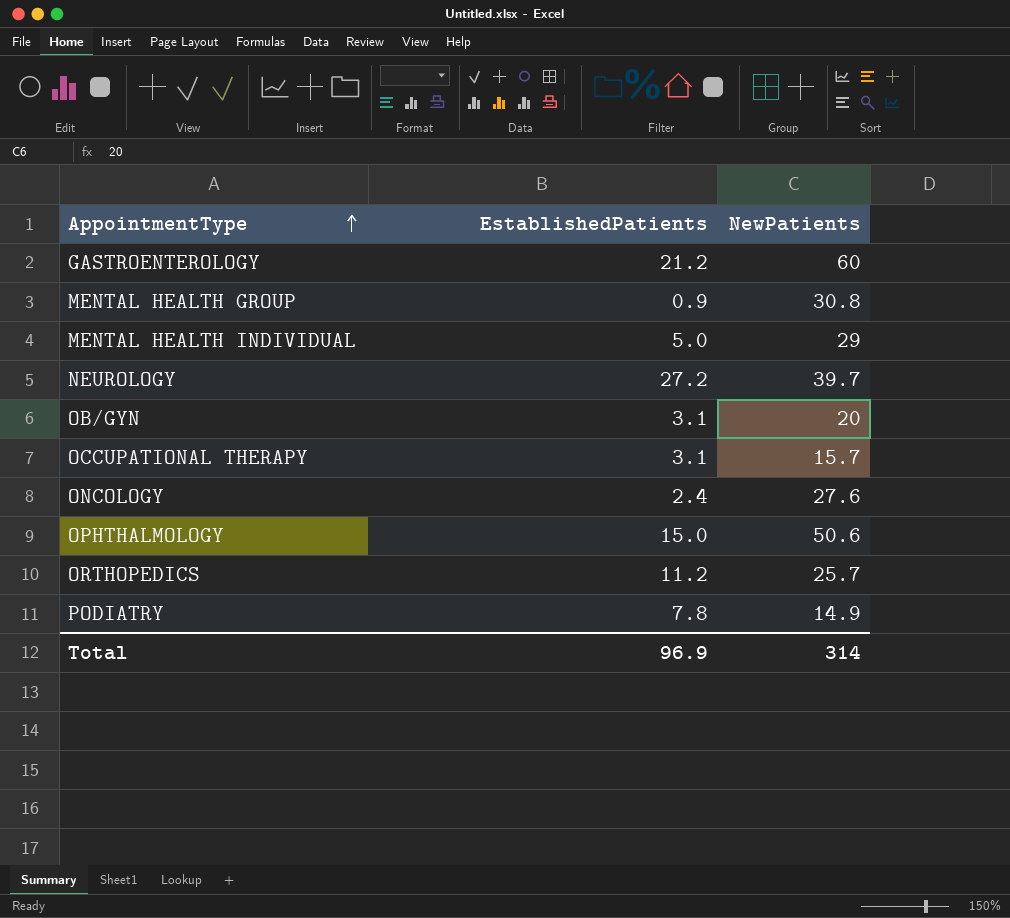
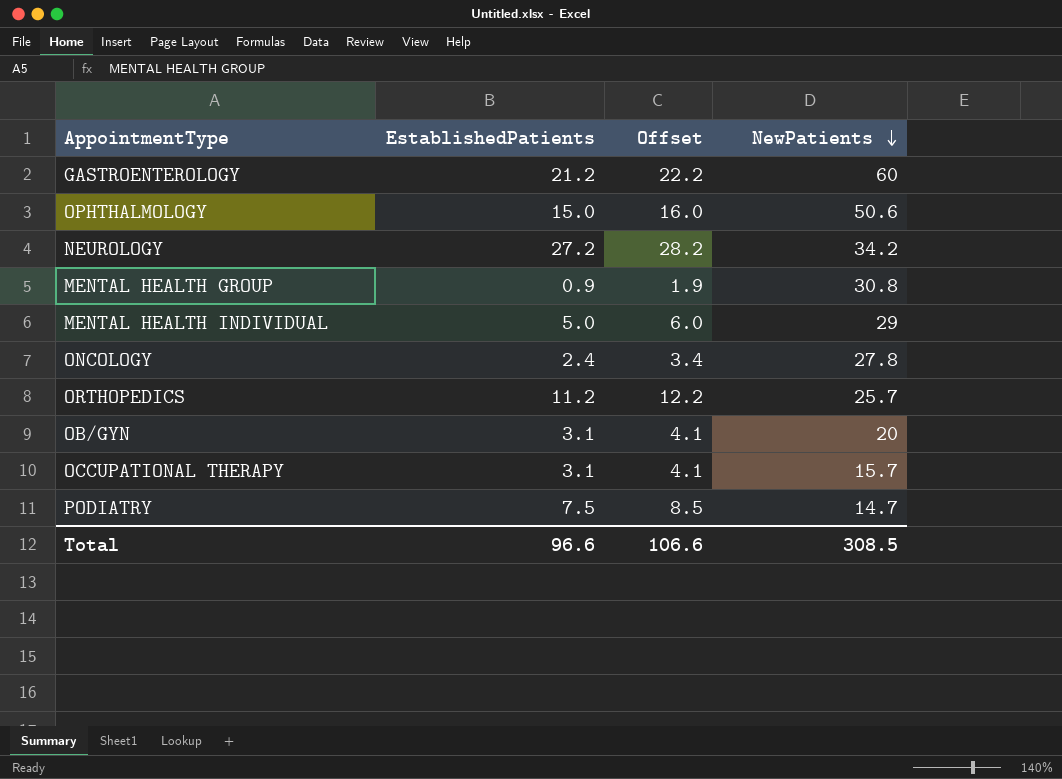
row order: AppointmentType ascending -> NewPatients descending
column Offset | formula: none -> [EstablishedPatients] + 1
NEUROLOGY | NewPatients: 39.7 -> 34.2
ONCOLOGY | NewPatients: 27.6 -> 27.8
PODIATRY | EstablishedPatients: 7.8 -> 7.5
PODIATRY | NewPatients: 14.9 -> 14.7
Total | EstablishedPatients: 96.9 -> 96.6
Total | NewPatients: 314 -> 308.5

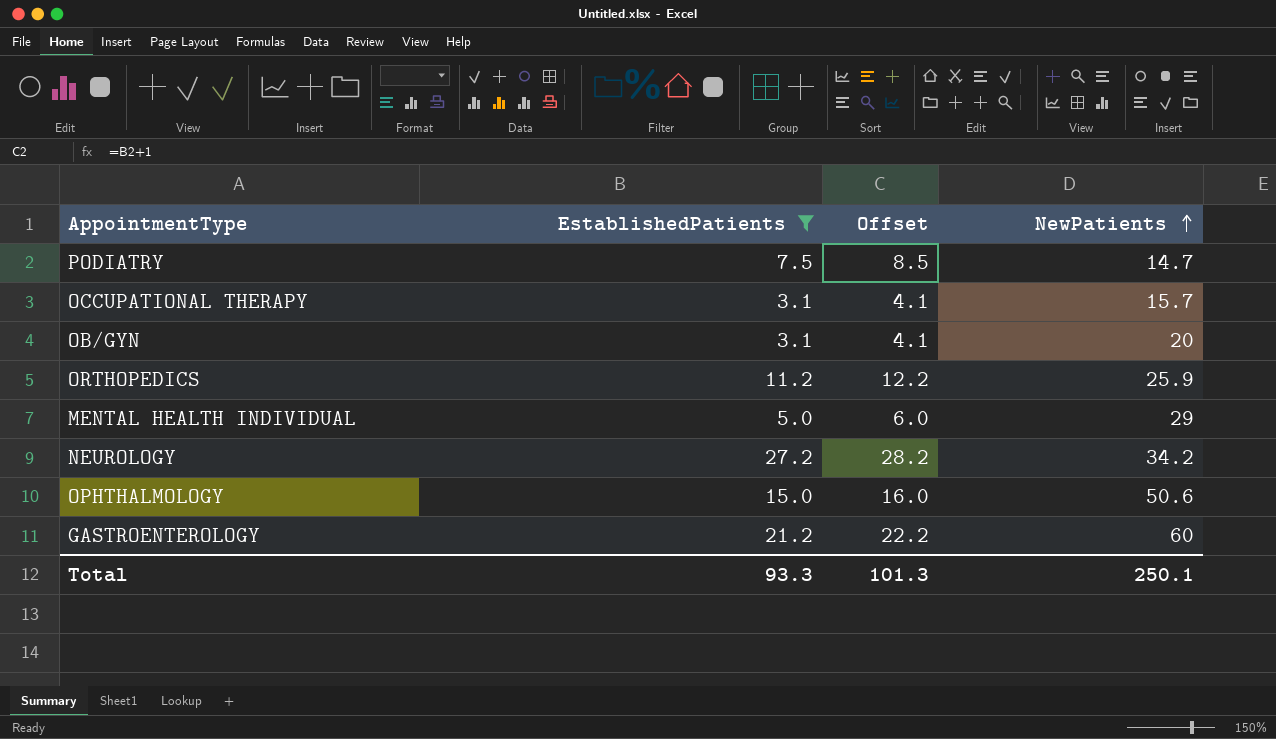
filter: none -> EstablishedPatients >= 3.1
row order: NewPatients descending -> NewPatients ascending
ORTHOPEDICS | NewPatients: 25.7 -> 25.9
Total | EstablishedPatients: 96.6 -> 93.3
Total | Offset: 106.6 -> 101.3
Total | NewPatients: 308.5 -> 250.1

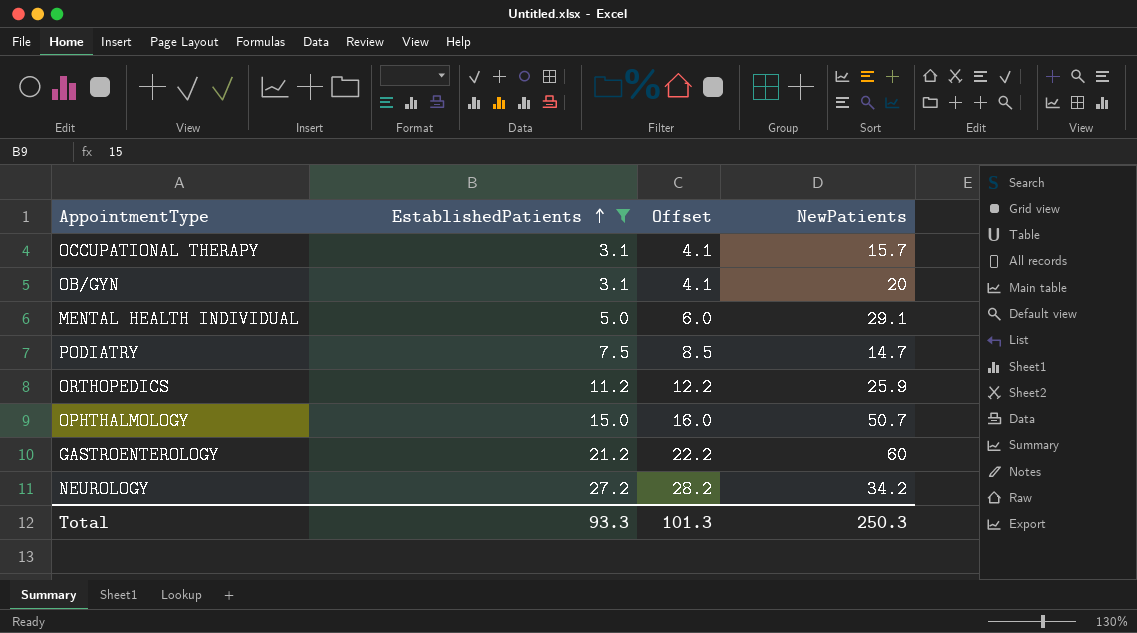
row order: NewPatients ascending -> EstablishedPatients ascending
MENTAL HEALTH INDIVIDUAL | NewPatients: 29 -> 29.1
OPHTHALMOLOGY | NewPatients: 50.6 -> 50.7
Total | NewPatients: 250.1 -> 250.3

